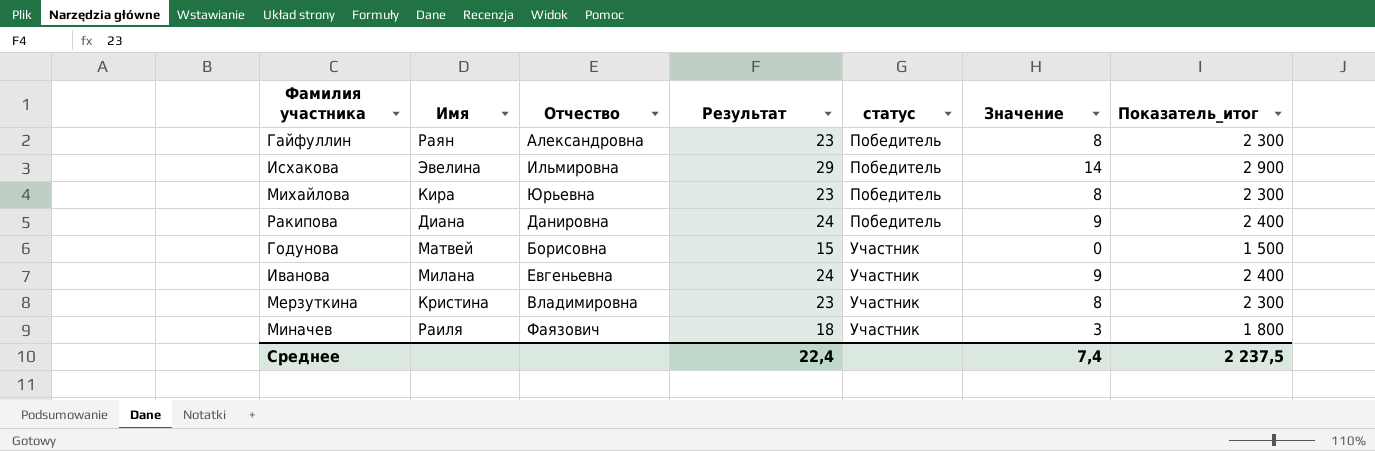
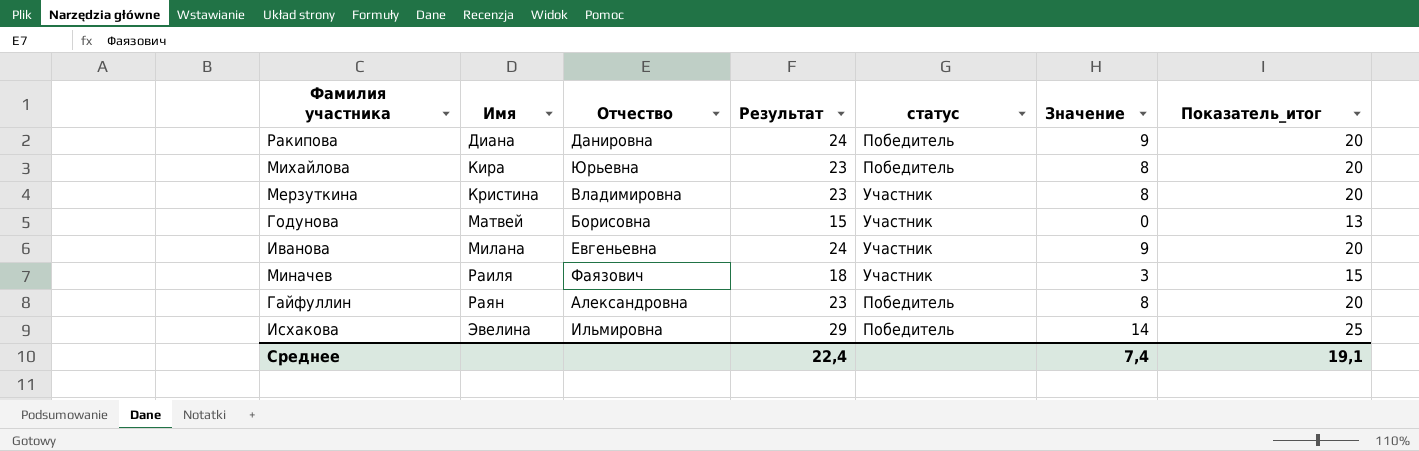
row order: статус ascending -> Имя ascending
column Показатель_итог | formula: [Результат] * 100 -> [Результат] * 0,85
Среднее | Показатель_итог: 2 237,5 -> 19,1

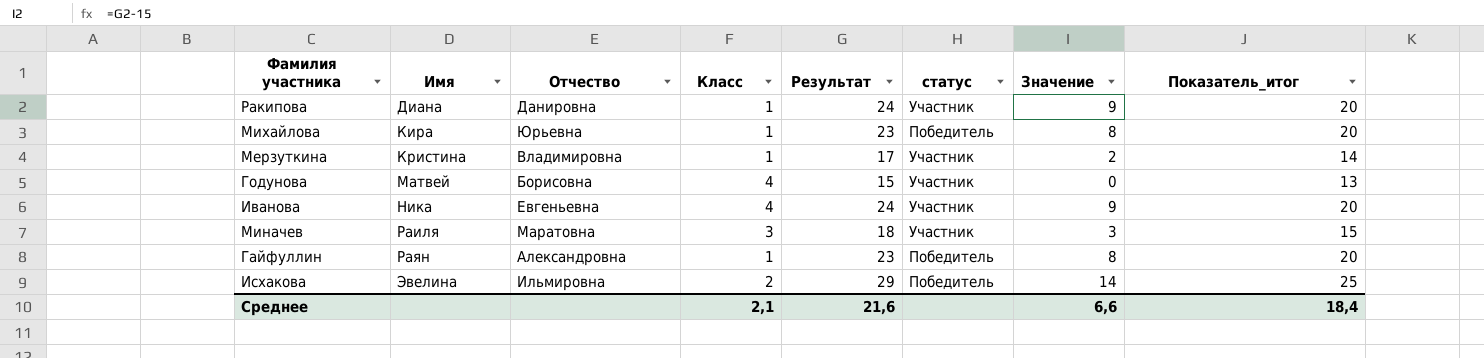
column Класс | position: none -> 4
Ракипова | статус: Победитель -> Участник
Мерзуткина | Результат: 23 -> 17
Мерзуткина | Значение: 8 -> 2
Мерзуткина | Показатель_итог: 20 -> 14
Иванова | Имя: Милана -> Ника
Миначев | Отчество: Фаязович -> Маратовна
Среднее | Результат: 22,4 -> 21,6
Среднее | Значение: 7,4 -> 6,6
Среднее | Показатель_итог: 19,1 -> 18,4

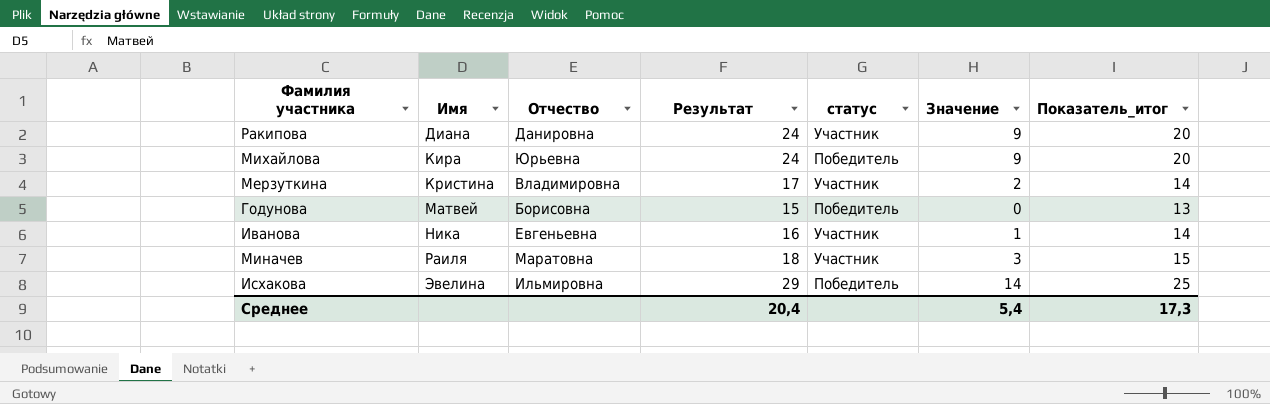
column Класс | position: 4 -> none
row Гайфуллин: Раян | Александровна | 1 | 23 | Победитель | 8 | 20 -> none
Михайлова | Результат: 23 -> 24
Михайлова | Значение: 8 -> 9
Годунова | статус: Участник -> Победитель
Иванова | Результат: 24 -> 16
Иванова | Значение: 9 -> 1
Иванова | Показатель_итог: 20 -> 14
Среднее | Результат: 21,6 -> 20,4
Среднее | Значение: 6,6 -> 5,4
Среднее | Показатель_итог: 18,4 -> 17,3

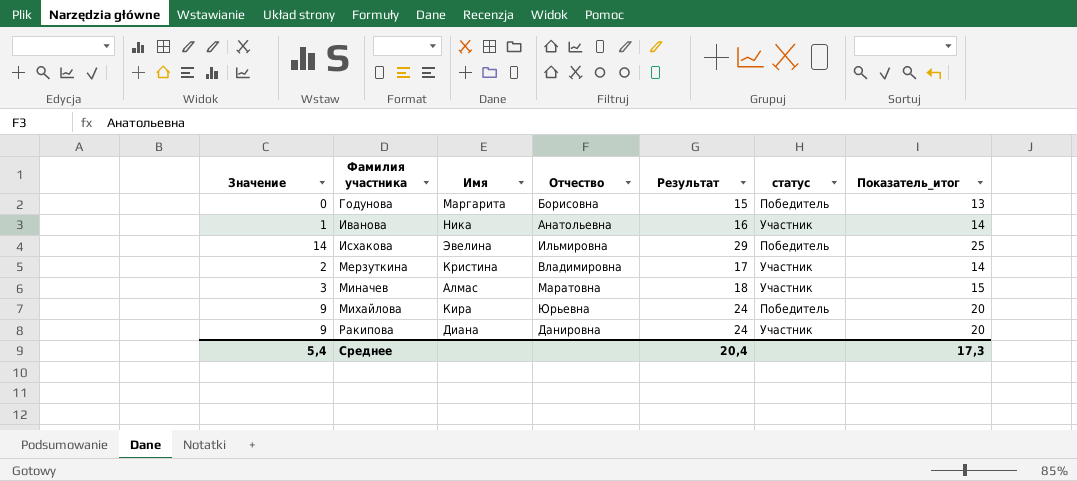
row order: Имя ascending -> Фамилия участника ascending
column Значение | position: 6 -> 1
Годунова | Имя: Матвей -> Маргарита
Иванова | Отчество: Евгеньевна -> Анатольевна
Миначев | Имя: Раиля -> Алмас

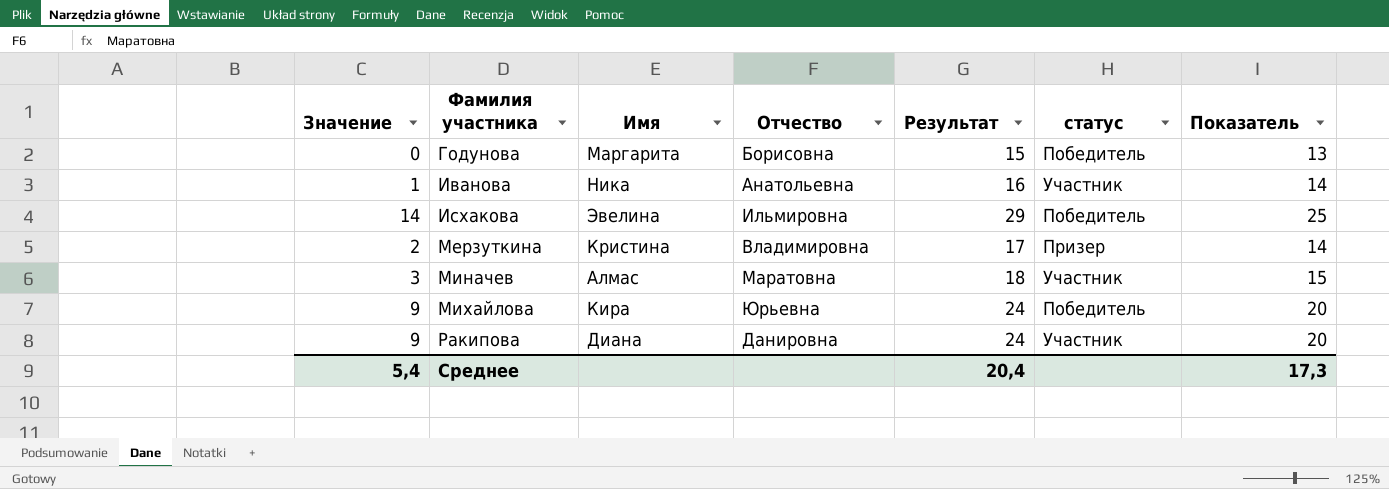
column name: Показатель_итог -> Показатель
Мерзуткина | статус: Участник -> Призер

